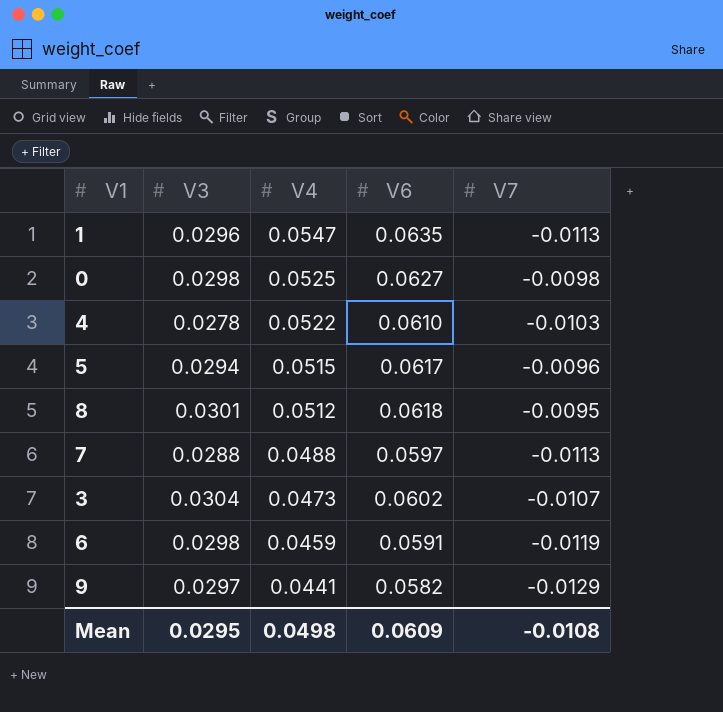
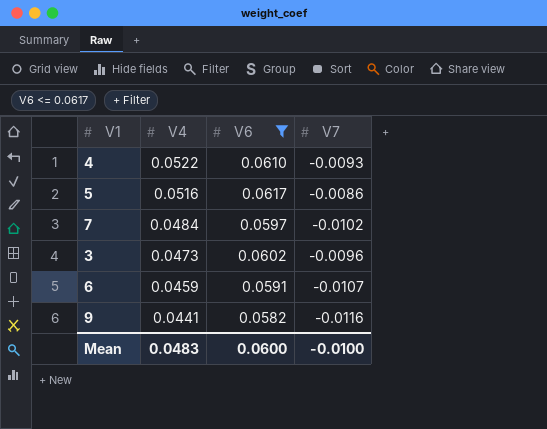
filter: none -> V6 <= 0.0617
column V3 | position: 2 -> none
4 | V7: -0.0103 -> -0.0093
5 | V4: 0.0515 -> 0.0516
5 | V7: -0.0096 -> -0.0086
7 | V4: 0.0488 -> 0.0484
7 | V7: -0.0113 -> -0.0102
3 | V7: -0.0107 -> -0.0096
6 | V7: -0.0119 -> -0.0107
9 | V7: -0.0129 -> -0.0116
Mean | V4: 0.0498 -> 0.0483
Mean | V6: 0.0609 -> 0.0600
Mean | V7: -0.0108 -> -0.0100

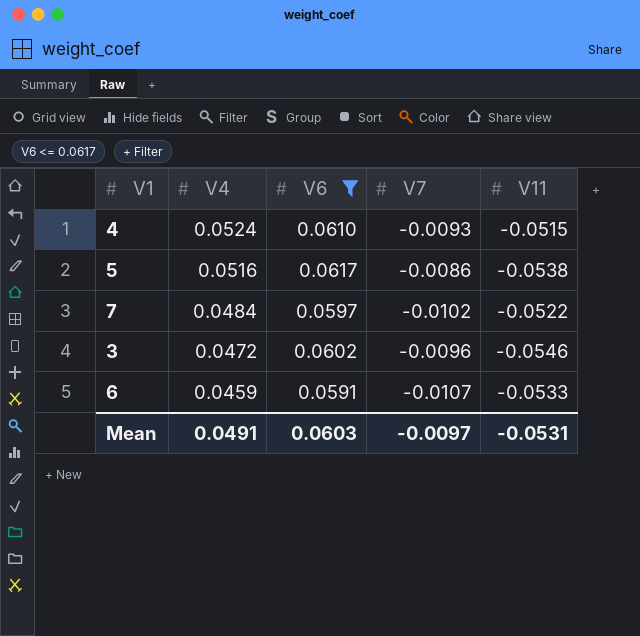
column V11 | position: none -> 5
row 9: 0.0441 | 0.0582 | -0.0116 -> none
4 | V4: 0.0522 -> 0.0524
3 | V4: 0.0473 -> 0.0472
Mean | V4: 0.0483 -> 0.0491
Mean | V6: 0.0600 -> 0.0603
Mean | V7: -0.0100 -> -0.0097

